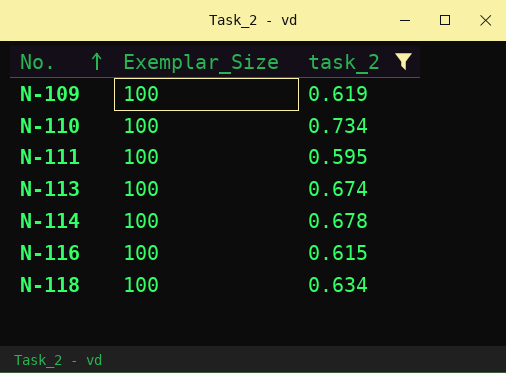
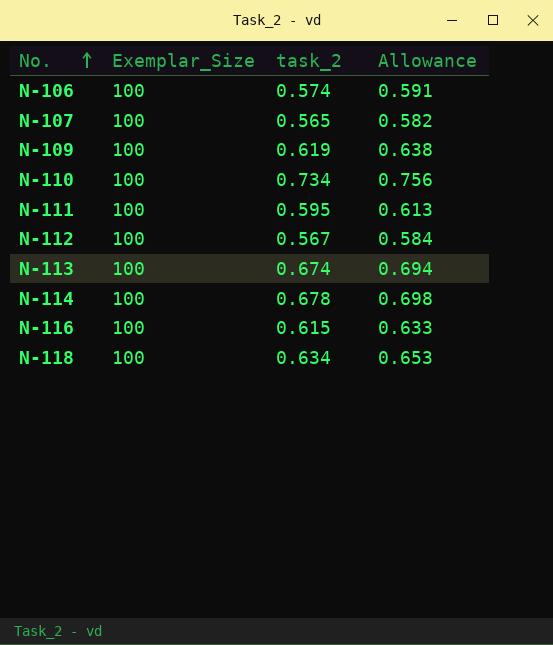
filter: task_2 >= 0.595 -> none
column Allowance | formula: none -> [task_2] * 1.03

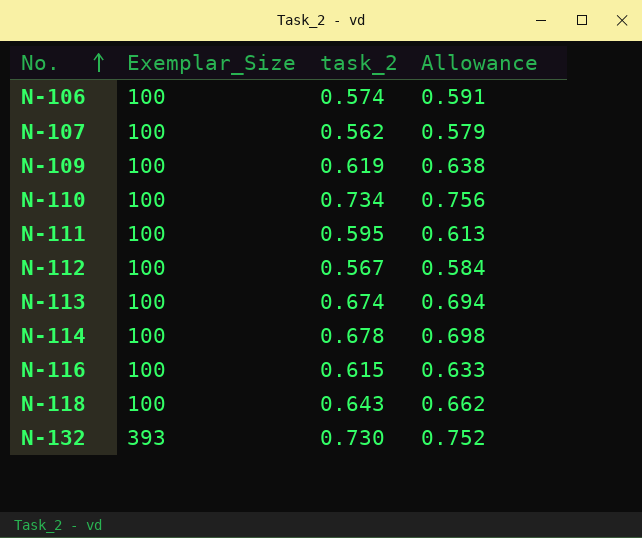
N-107 | task_2: 0.565 -> 0.562
N-107 | Allowance: 0.582 -> 0.579
N-118 | task_2: 0.634 -> 0.643
N-118 | Allowance: 0.653 -> 0.662
row N-132: none -> 393 | 0.730 | 0.752

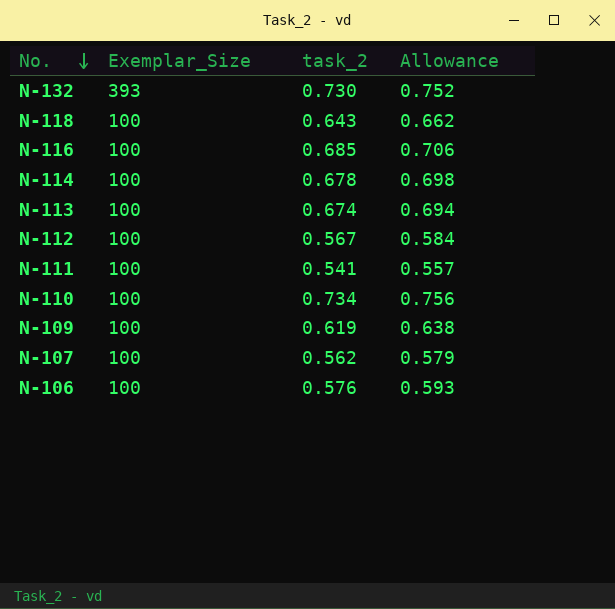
row order: No. ascending -> No. descending
N-116 | task_2: 0.615 -> 0.685
N-116 | Allowance: 0.633 -> 0.706
N-111 | task_2: 0.595 -> 0.541
N-111 | Allowance: 0.613 -> 0.557
N-106 | task_2: 0.574 -> 0.576
N-106 | Allowance: 0.591 -> 0.593

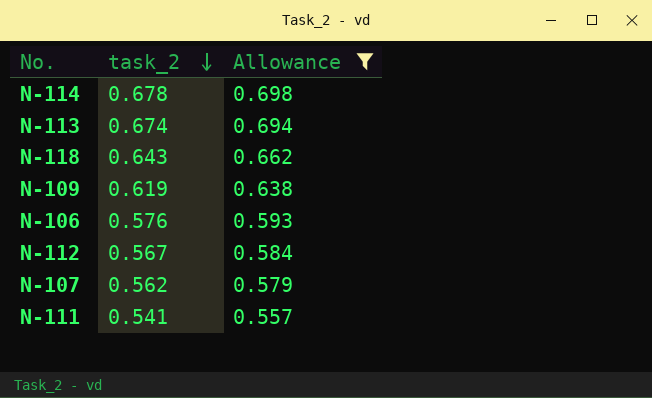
filter: none -> Allowance <= 0.698
row order: No. descending -> task_2 descending
column Exemplar_Size | position: 2 -> none

